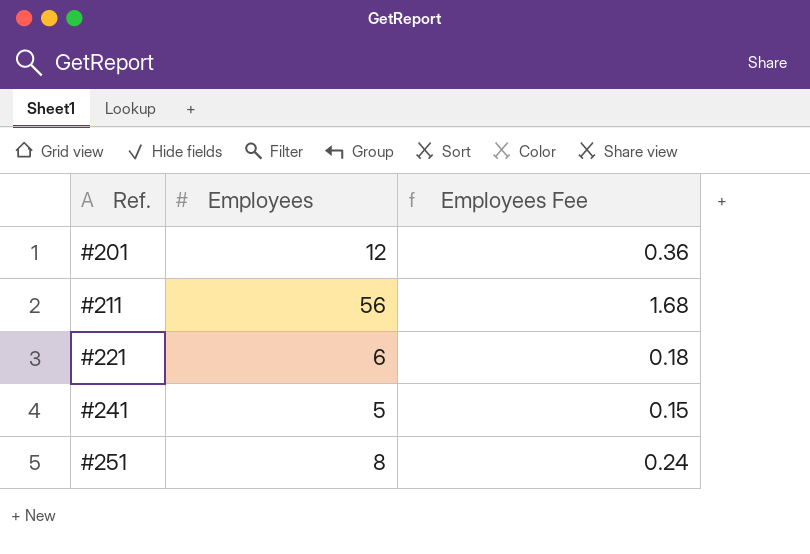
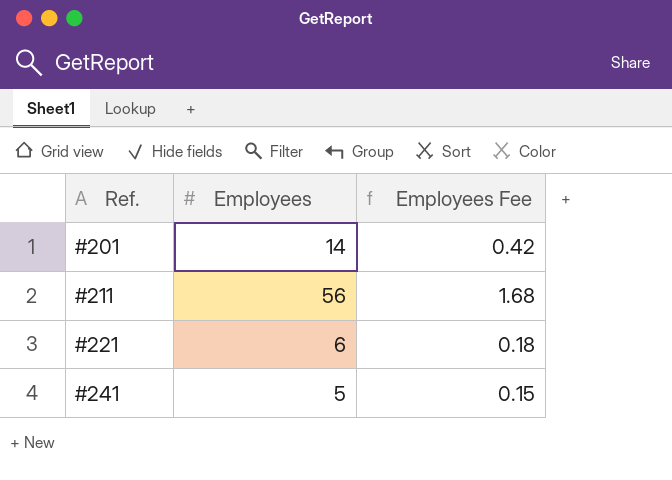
row #251: 8 | 0.24 -> none
#201 | Employees: 12 -> 14
#201 | Employees Fee: 0.36 -> 0.42

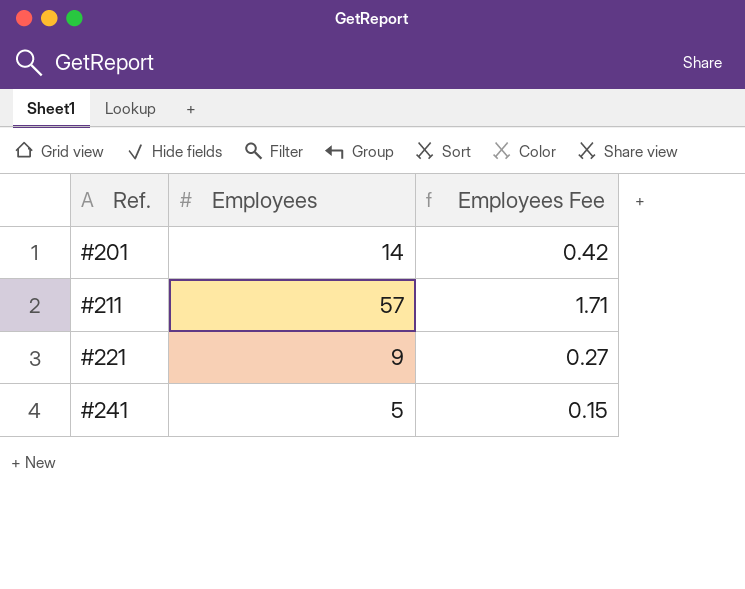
#211 | Employees: 56 -> 57
#211 | Employees Fee: 1.68 -> 1.71
#221 | Employees: 6 -> 9
#221 | Employees Fee: 0.18 -> 0.27

